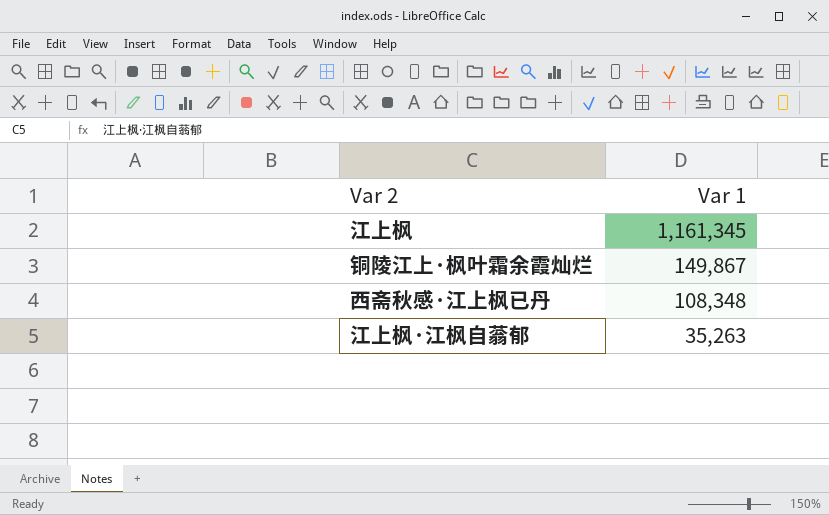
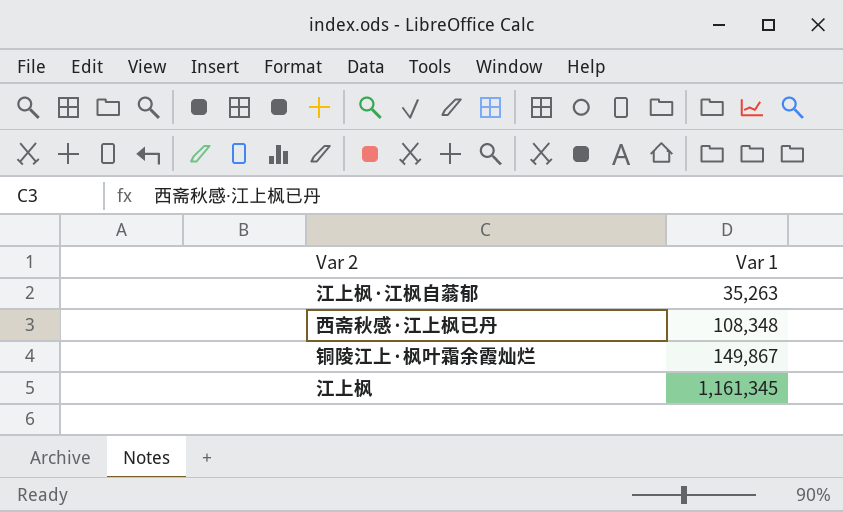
row order: Var 1 descending -> Var 1 ascending

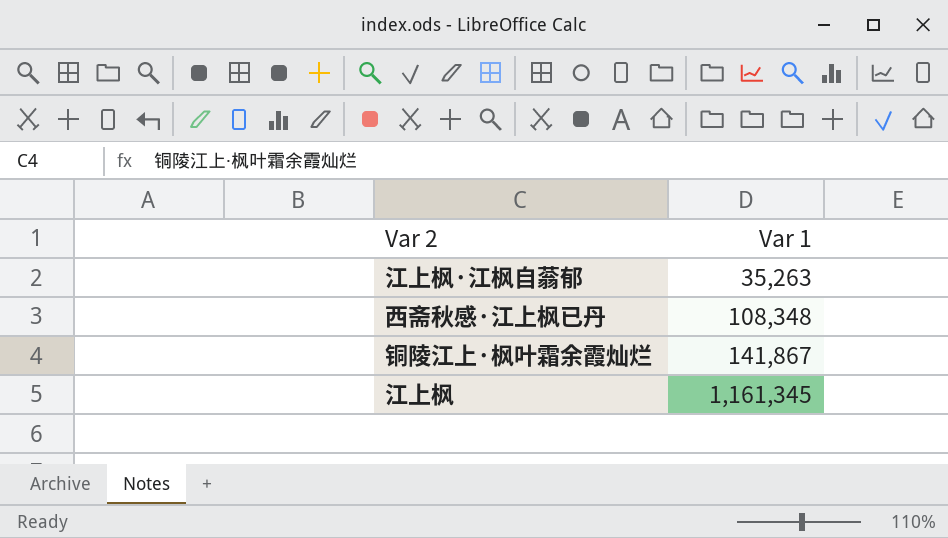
铜陵江上·枫叶霜余霞灿烂 | Var 1: 149,867 -> 141,867

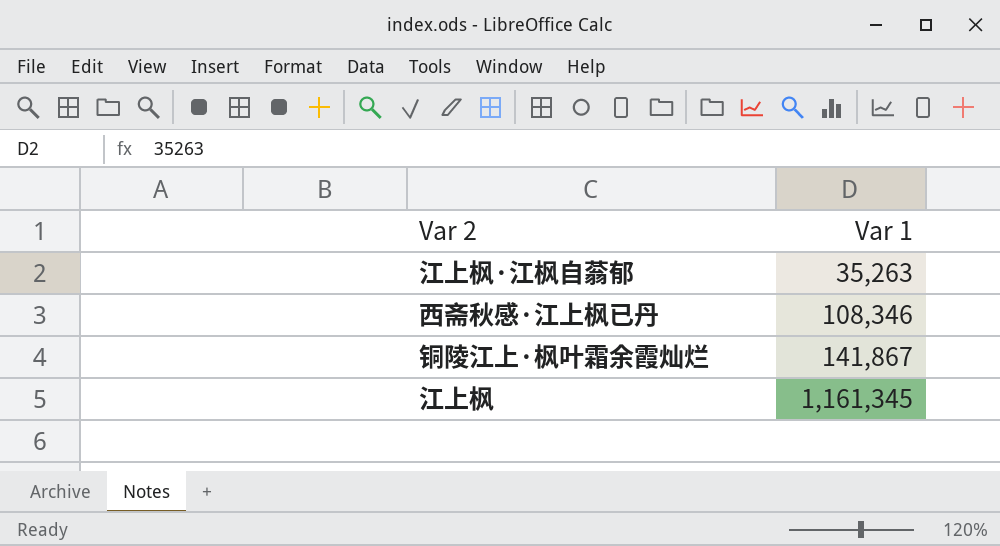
西斋秋感·江上枫已丹 | Var 1: 108,348 -> 108,346

